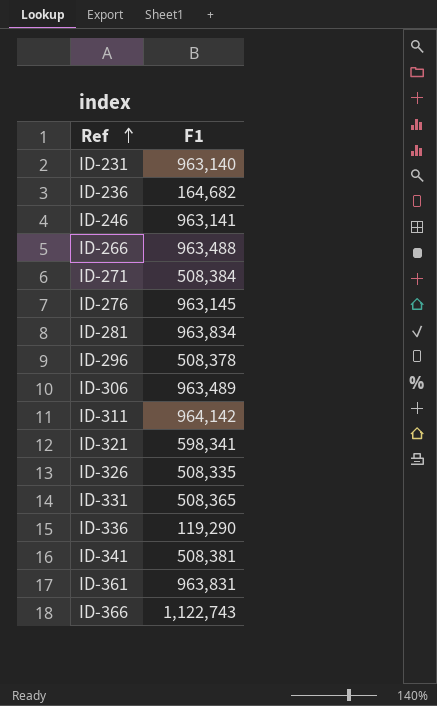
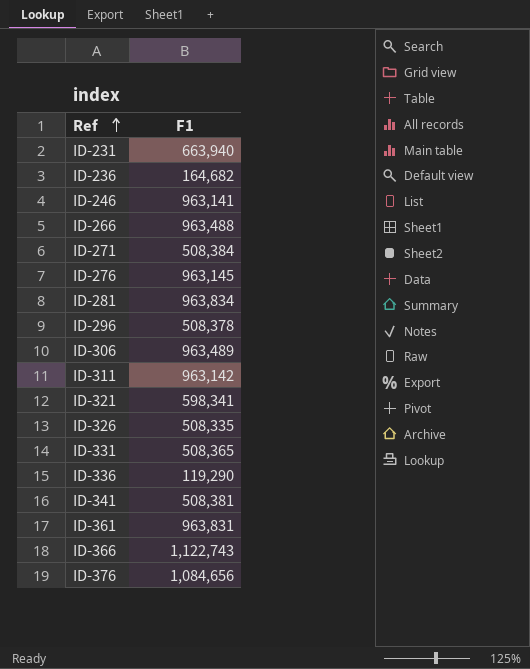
ID-231 | F1: 963,140 -> 663,940
ID-311 | F1: 964,142 -> 963,142
row ID-376: none -> 1,084,656

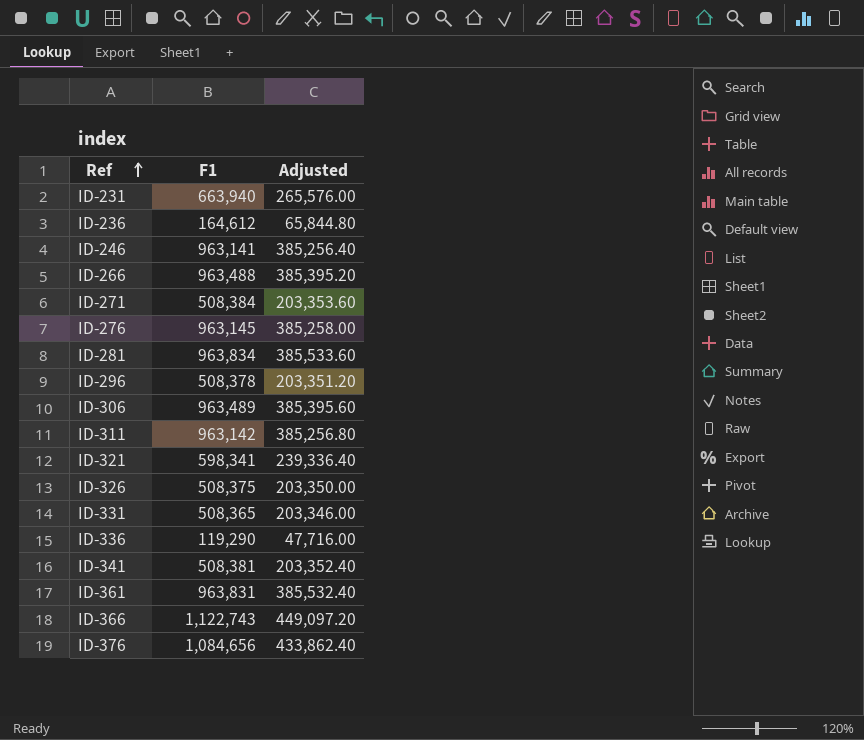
column Adjusted | formula: none -> [F1] * 0.4
ID-236 | F1: 164,682 -> 164,612
ID-326 | F1: 508,335 -> 508,375

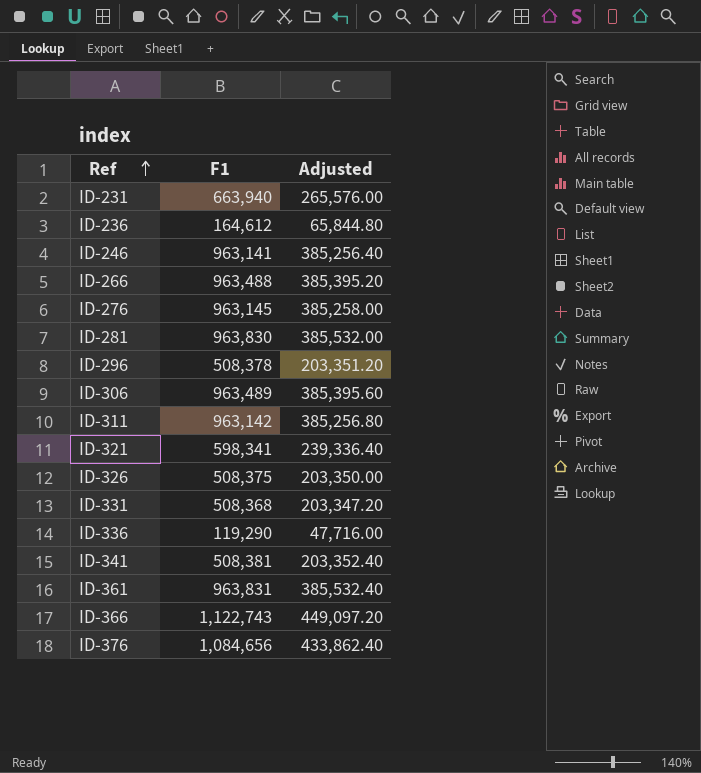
row ID-271: 508,384 | 203,353.60 -> none
ID-281 | F1: 963,834 -> 963,830
ID-281 | Adjusted: 385,533.60 -> 385,532.00
ID-331 | F1: 508,365 -> 508,368
ID-331 | Adjusted: 203,346.00 -> 203,347.20

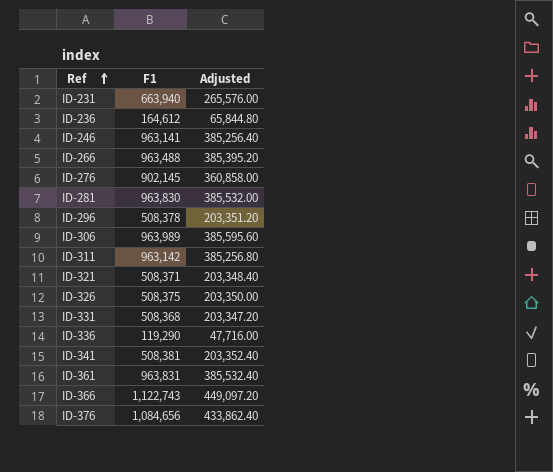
ID-276 | F1: 963,145 -> 902,145
ID-276 | Adjusted: 385,258.00 -> 360,858.00
ID-306 | F1: 963,489 -> 963,989
ID-306 | Adjusted: 385,395.60 -> 385,595.60
ID-321 | F1: 598,341 -> 508,371
ID-321 | Adjusted: 239,336.40 -> 203,348.40

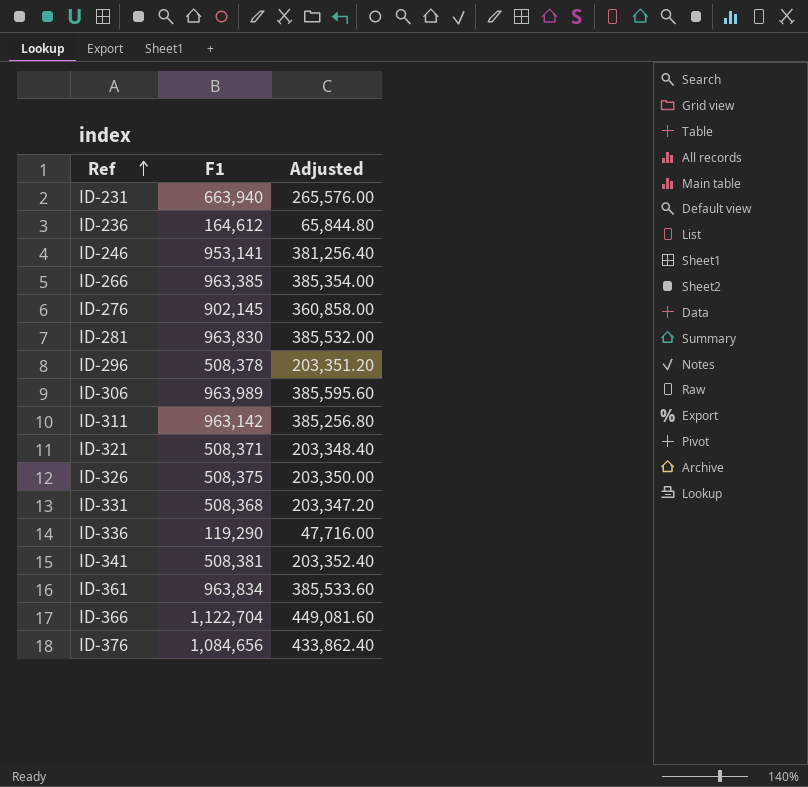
ID-246 | F1: 963,141 -> 953,141
ID-246 | Adjusted: 385,256.40 -> 381,256.40
ID-266 | F1: 963,488 -> 963,385
ID-266 | Adjusted: 385,395.20 -> 385,354.00
ID-361 | F1: 963,831 -> 963,834
ID-361 | Adjusted: 385,532.40 -> 385,533.60
ID-366 | F1: 1,122,743 -> 1,122,704
ID-366 | Adjusted: 449,097.20 -> 449,081.60

